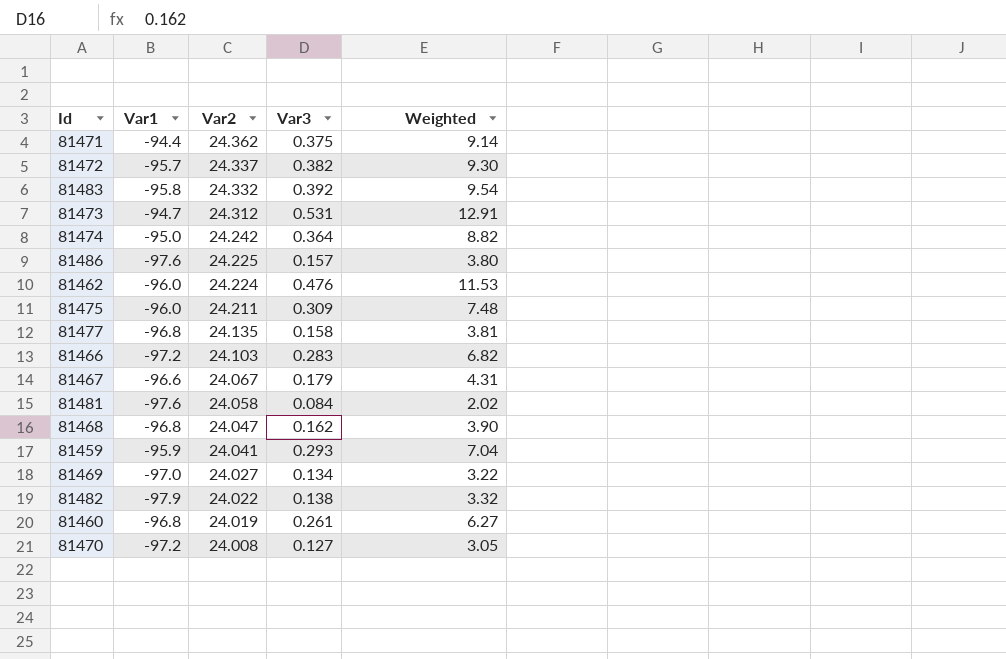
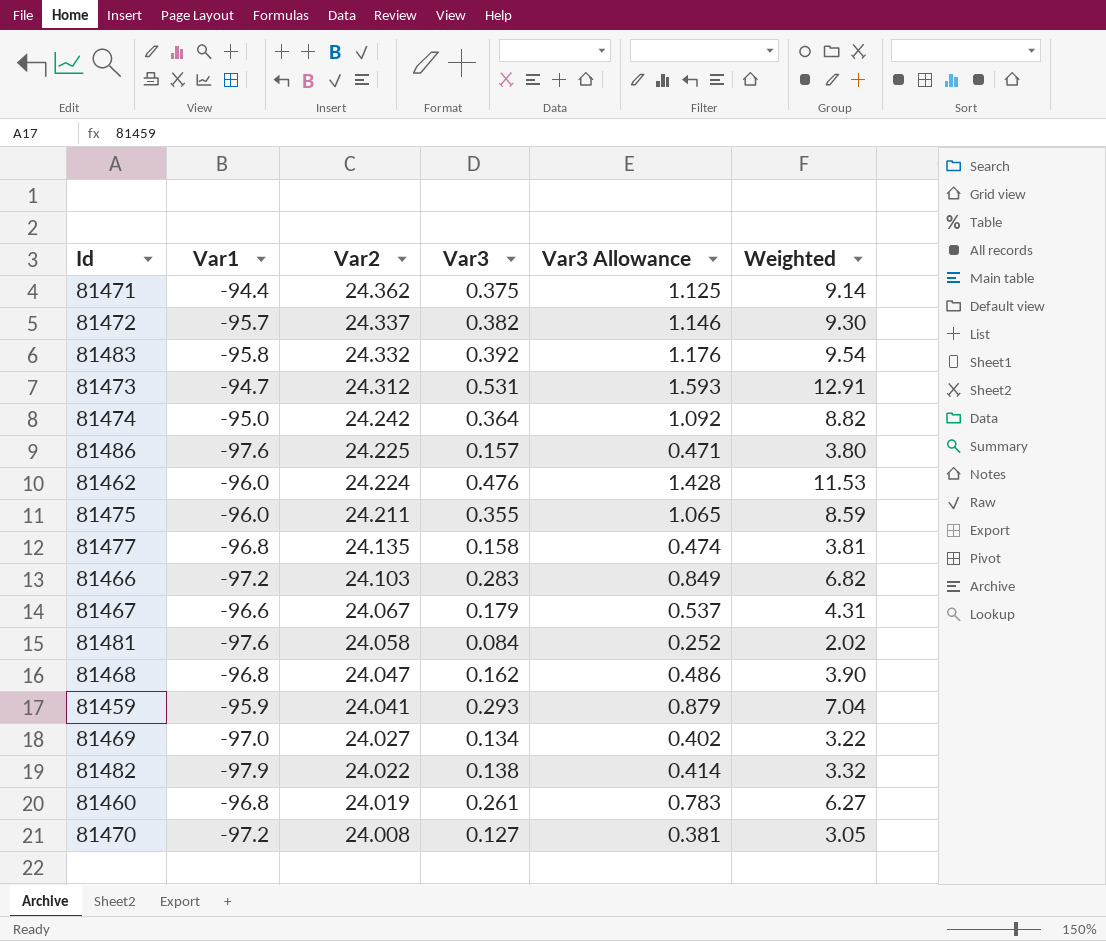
column Var3 Allowance | formula: none -> [Var3] * 3
81475 | Var3: 0.309 -> 0.355
81475 | Weighted: 7.48 -> 8.59

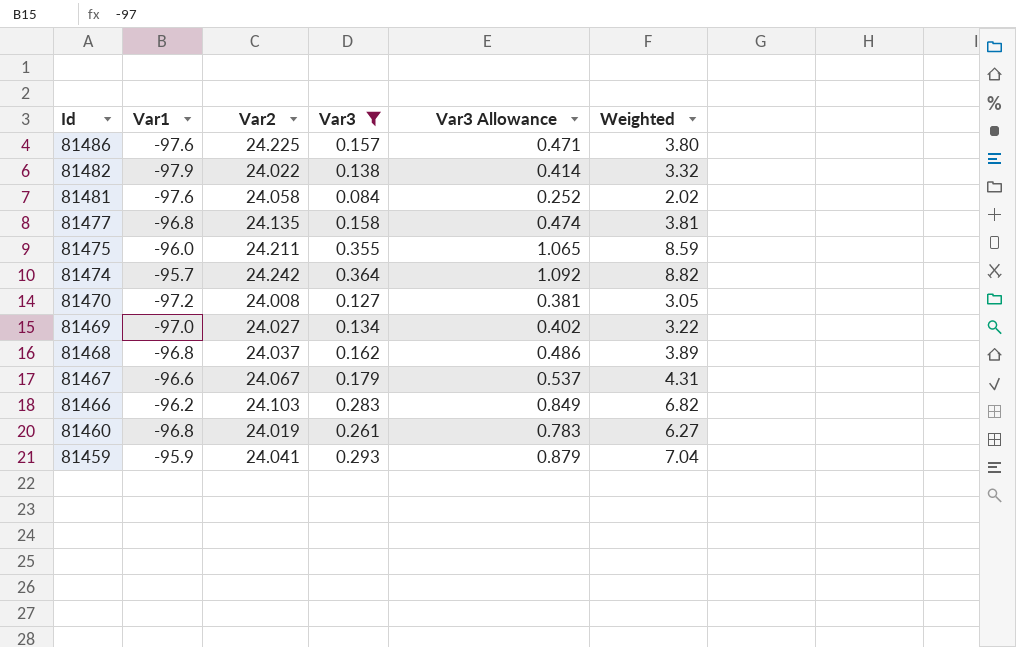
filter: none -> Var3 <= 0.364
row order: Var2 descending -> Id descending
81474 | Var1: -95.0 -> -95.7
81468 | Var2: 24.047 -> 24.037
81468 | Weighted: 3.90 -> 3.89
81466 | Var1: -97.2 -> -96.2

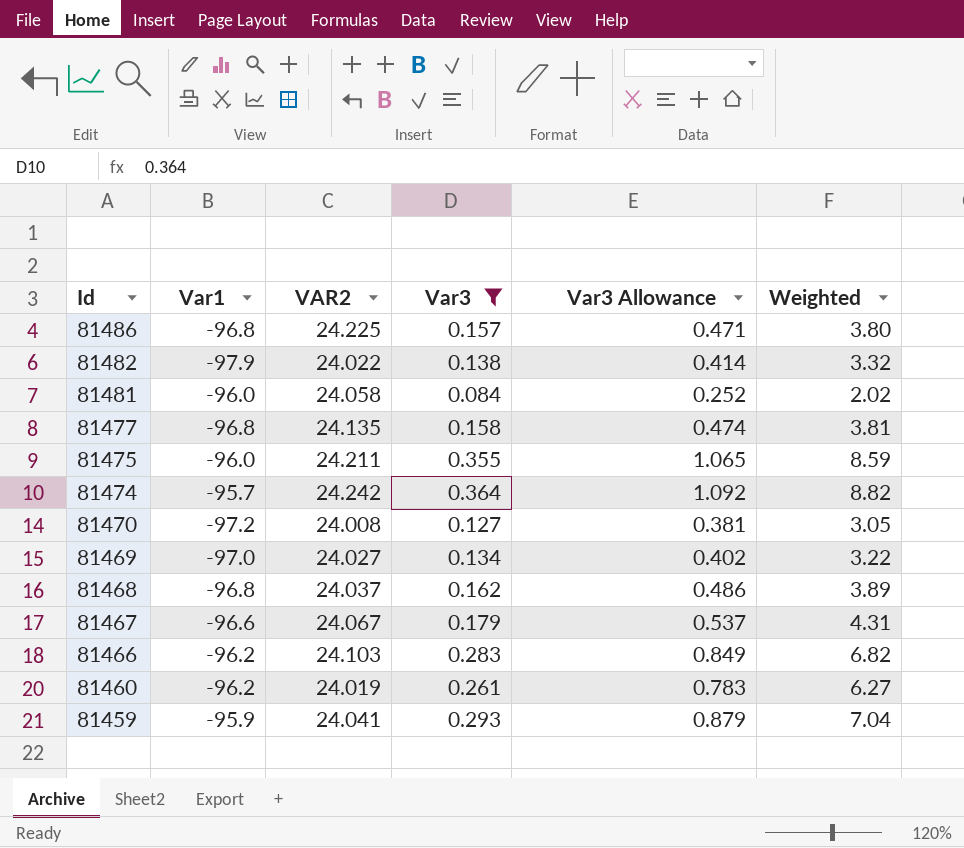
column name: Var2 -> VAR2
81486 | Var1: -97.6 -> -96.8
81481 | Var1: -97.6 -> -96.0
81460 | Var1: -96.8 -> -96.2

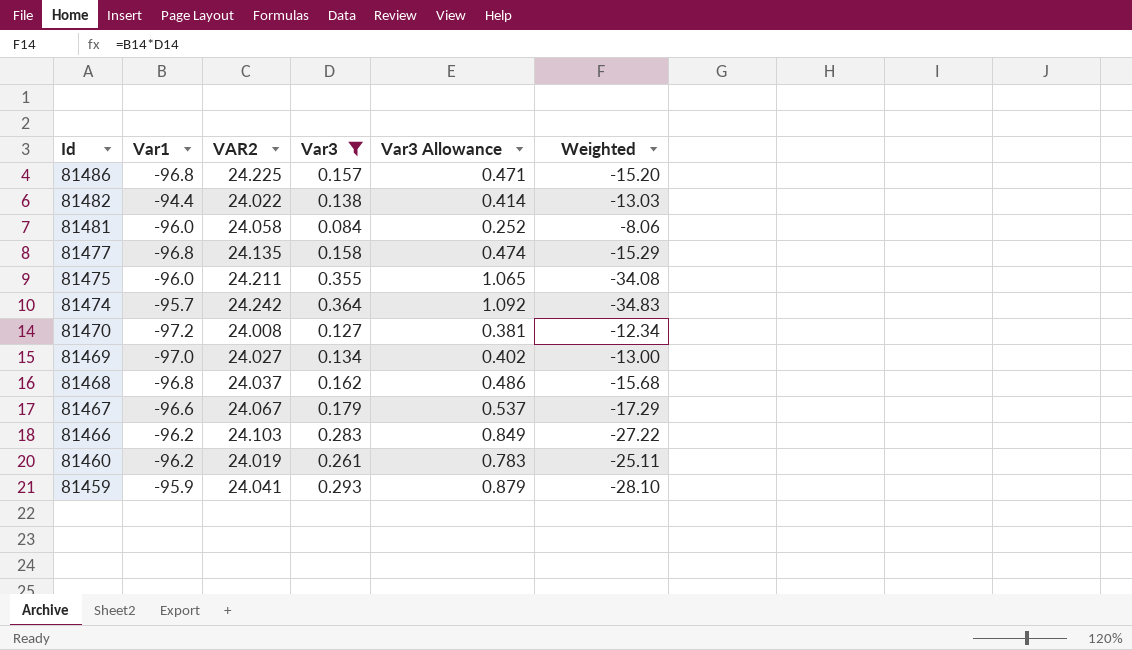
column Weighted | formula: [VAR2] * [Var3] -> [Var1] * [Var3]
81482 | Var1: -97.9 -> -94.4

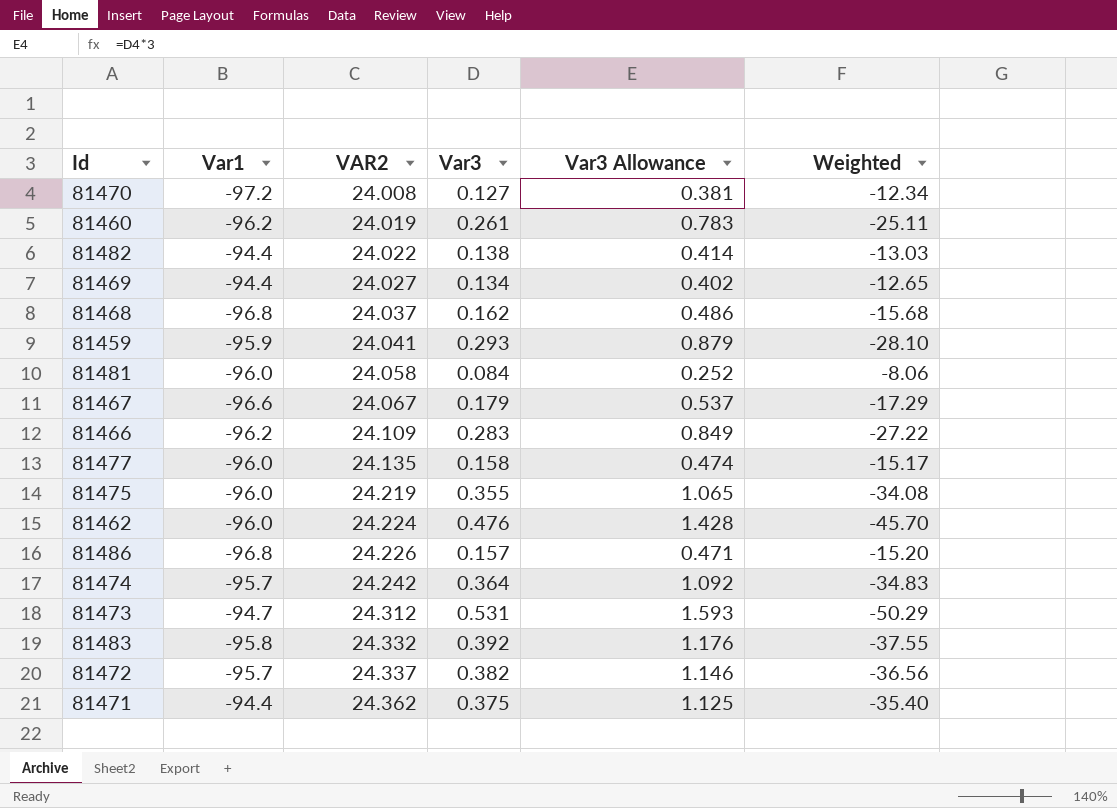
filter: Var3 <= 0.364 -> none
row order: Id descending -> VAR2 ascending
81469 | Var1: -97.0 -> -94.4
81469 | Weighted: -13.00 -> -12.65
81466 | VAR2: 24.103 -> 24.109
81477 | Var1: -96.8 -> -96.0
81477 | Weighted: -15.29 -> -15.17
81475 | VAR2: 24.211 -> 24.219
81486 | VAR2: 24.225 -> 24.226

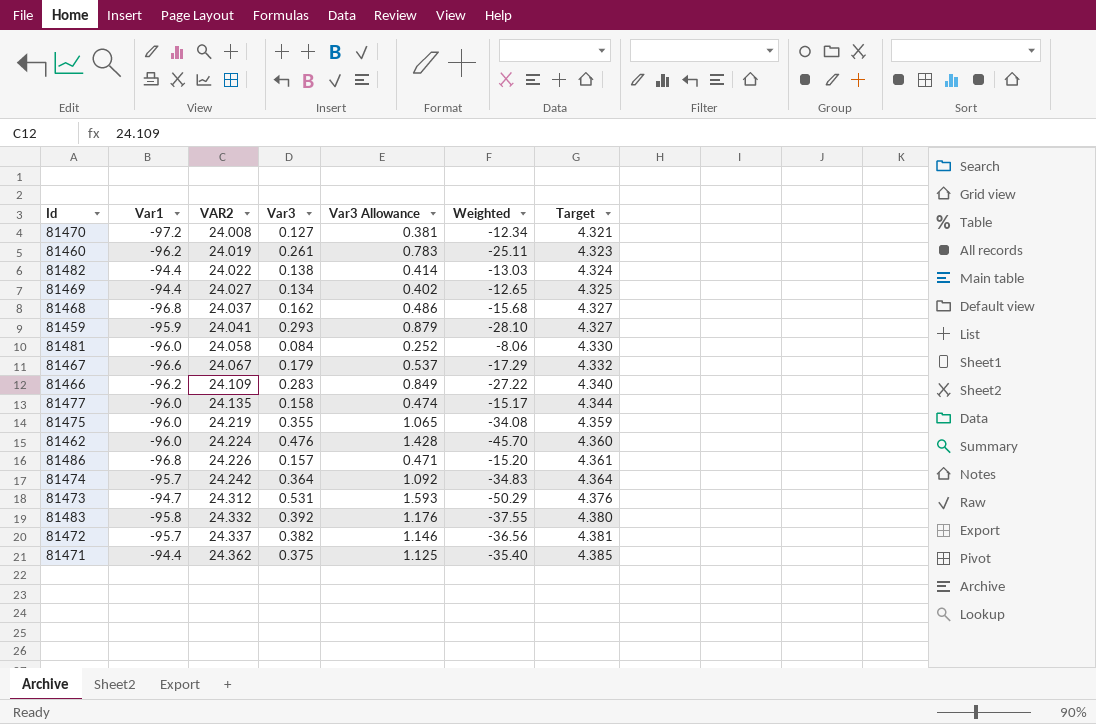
column Target | formula: none -> [VAR2] * 0.18

